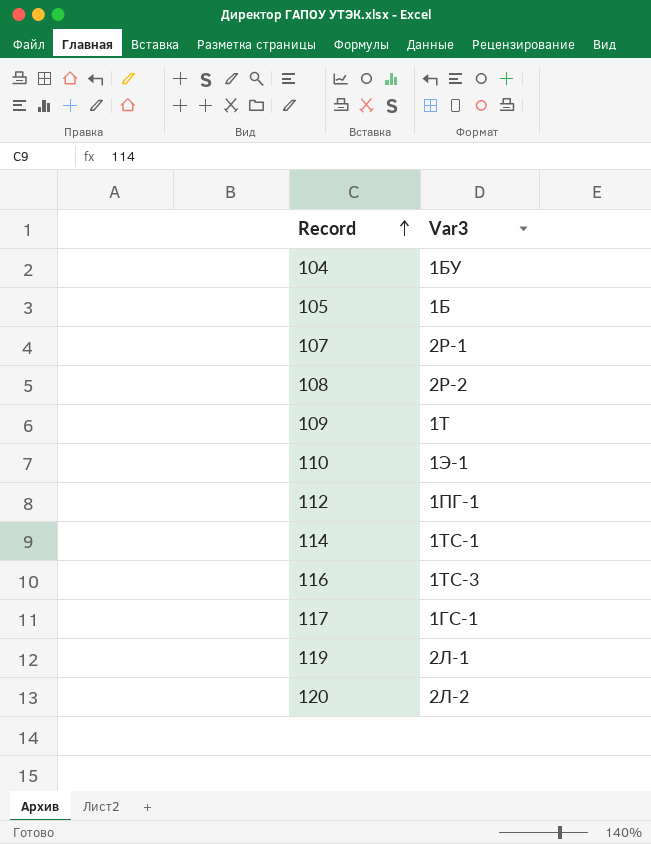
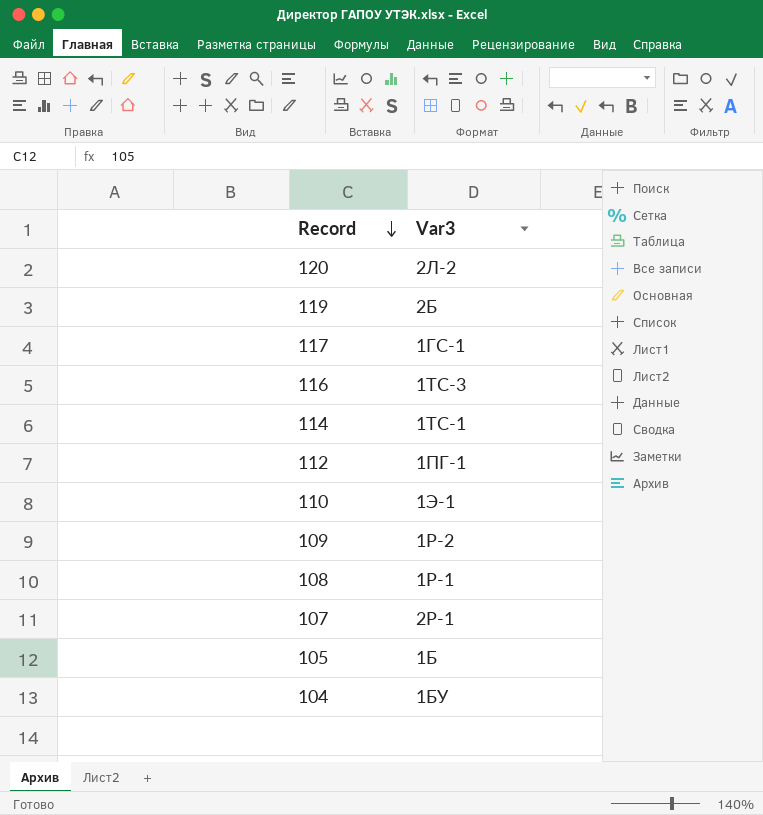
row order: Record ascending -> Record descending
119 | Var3: 2Л-1 -> 2Б
109 | Var3: 1Т -> 1Р-2
108 | Var3: 2Р-2 -> 1Р-1

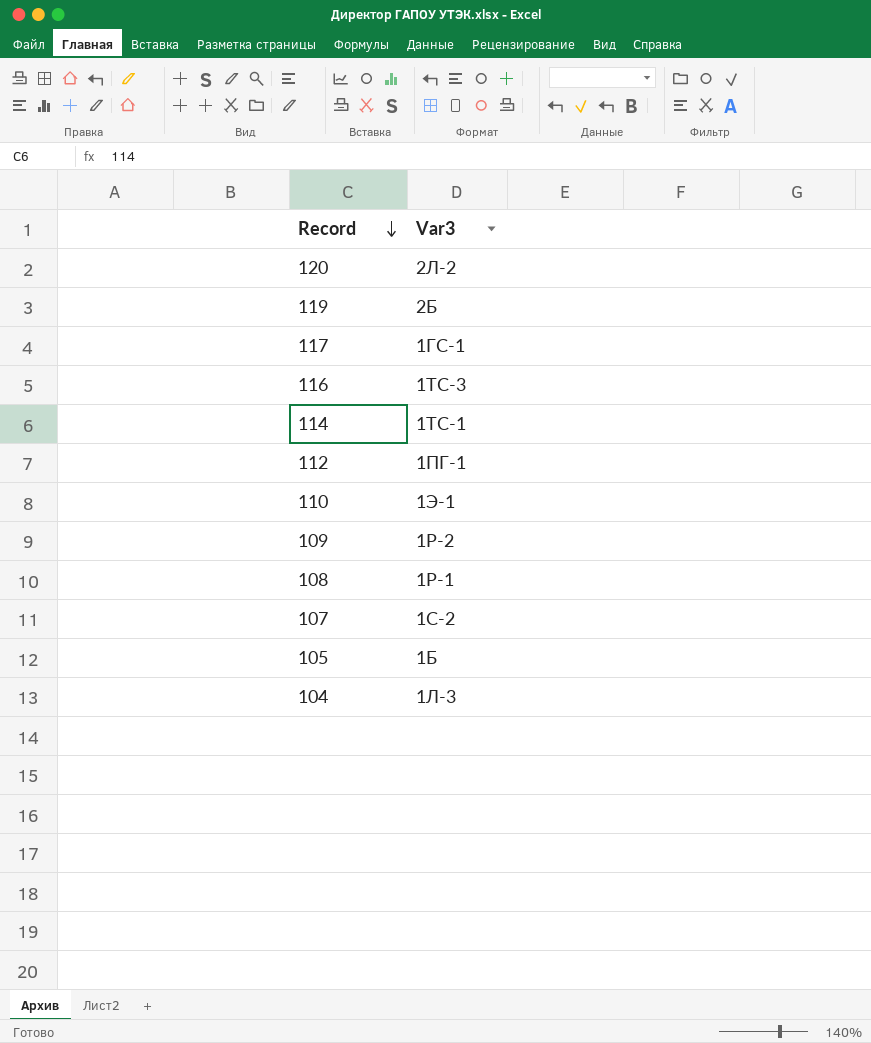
107 | Var3: 2Р-1 -> 1С-2
104 | Var3: 1БУ -> 1Л-3

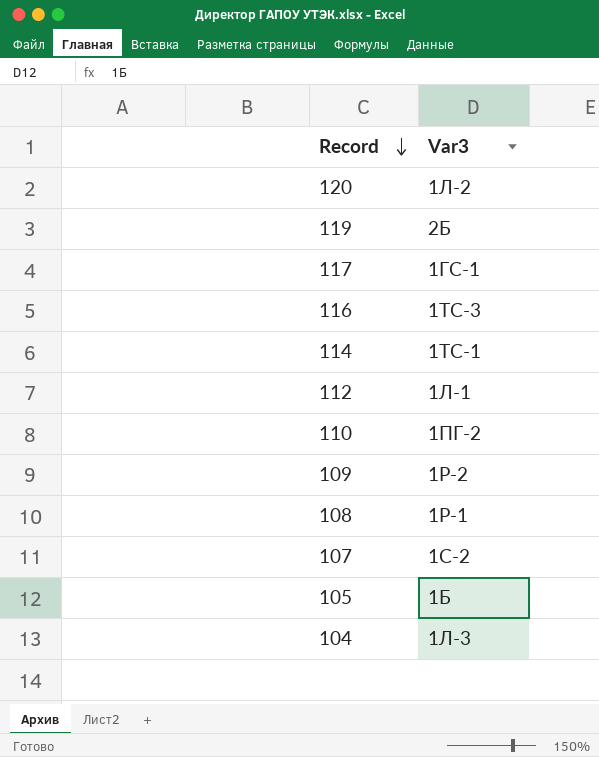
120 | Var3: 2Л-2 -> 1Л-2
112 | Var3: 1ПГ-1 -> 1Л-1
110 | Var3: 1Э-1 -> 1ПГ-2

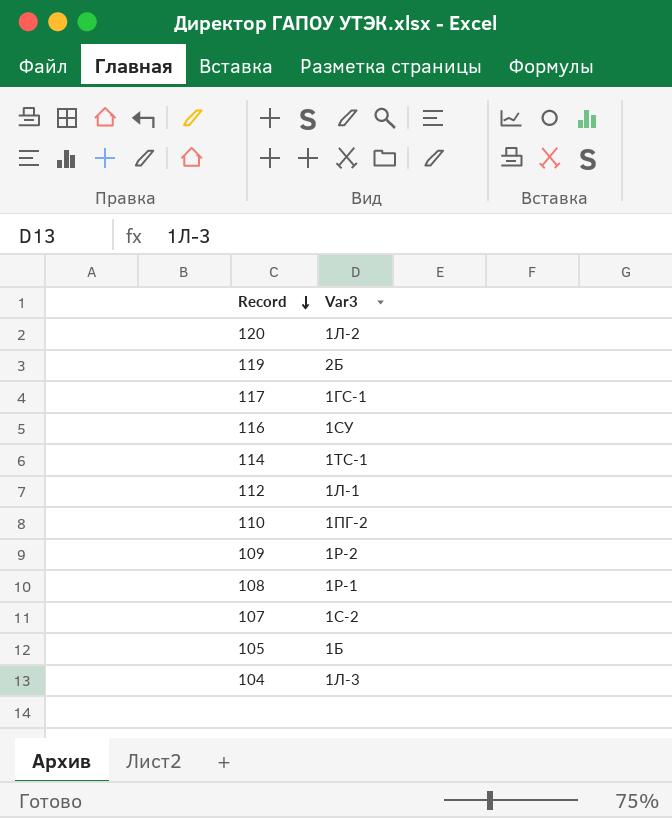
116 | Var3: 1ТС-3 -> 1СУ

